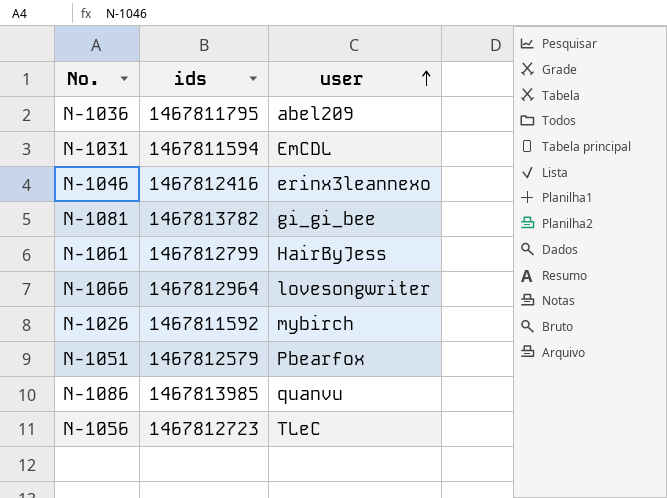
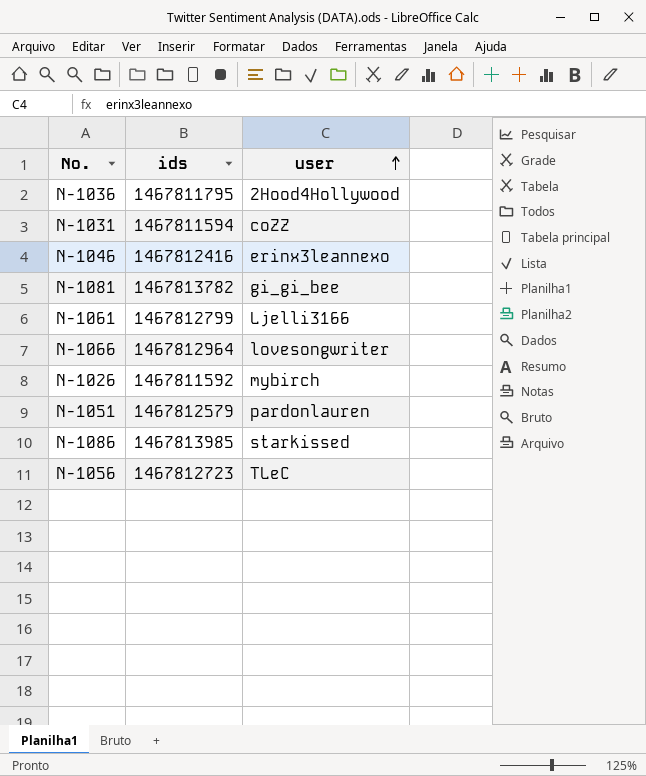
N-1036 | user: abel209 -> 2Hood4Hollywood
N-1031 | user: EmCDL -> coZZ
N-1061 | user: HairByJess -> Ljelli3166
N-1051 | user: Pbearfox -> pardonlauren
N-1086 | user: quanvu -> starkissed

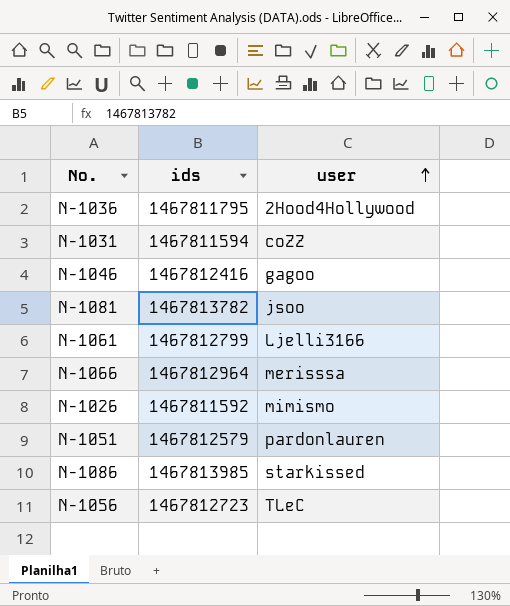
N-1046 | user: erinx3leannexo -> gagoo
N-1081 | user: gi_gi_bee -> jsoo
N-1066 | user: lovesongwriter -> merisssa
N-1026 | user: mybirch -> mimismo

